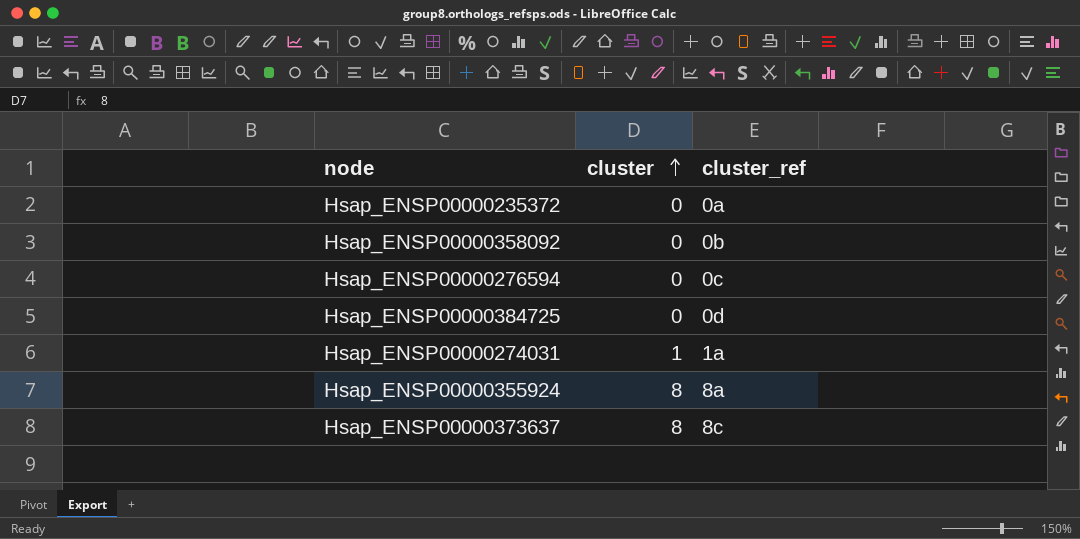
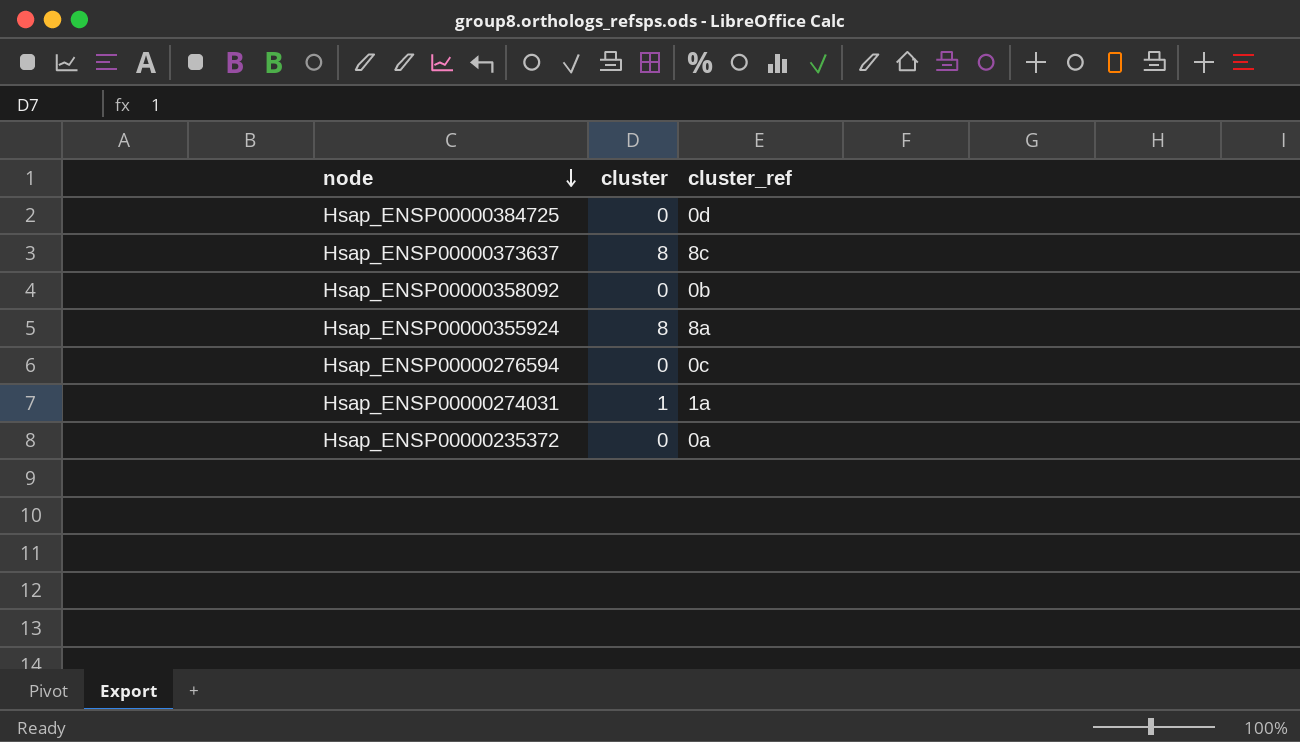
row order: cluster ascending -> node descending

